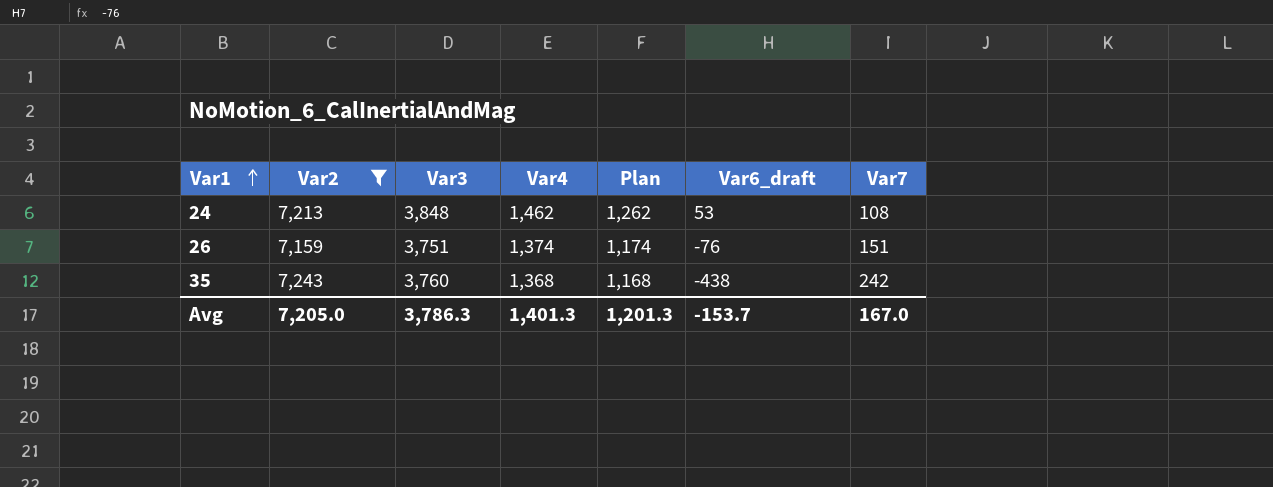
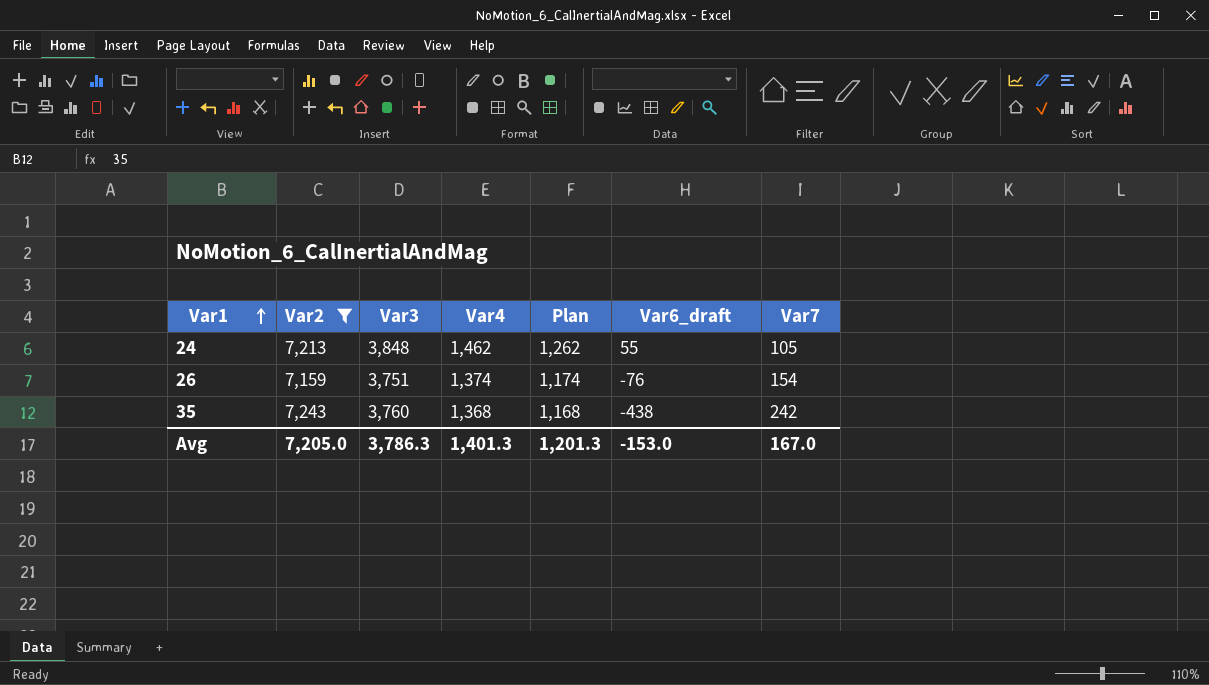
24 | Var6_draft: 53 -> 55
24 | Var7: 108 -> 105
26 | Var7: 151 -> 154
Avg | Var6_draft: -153.7 -> -153.0

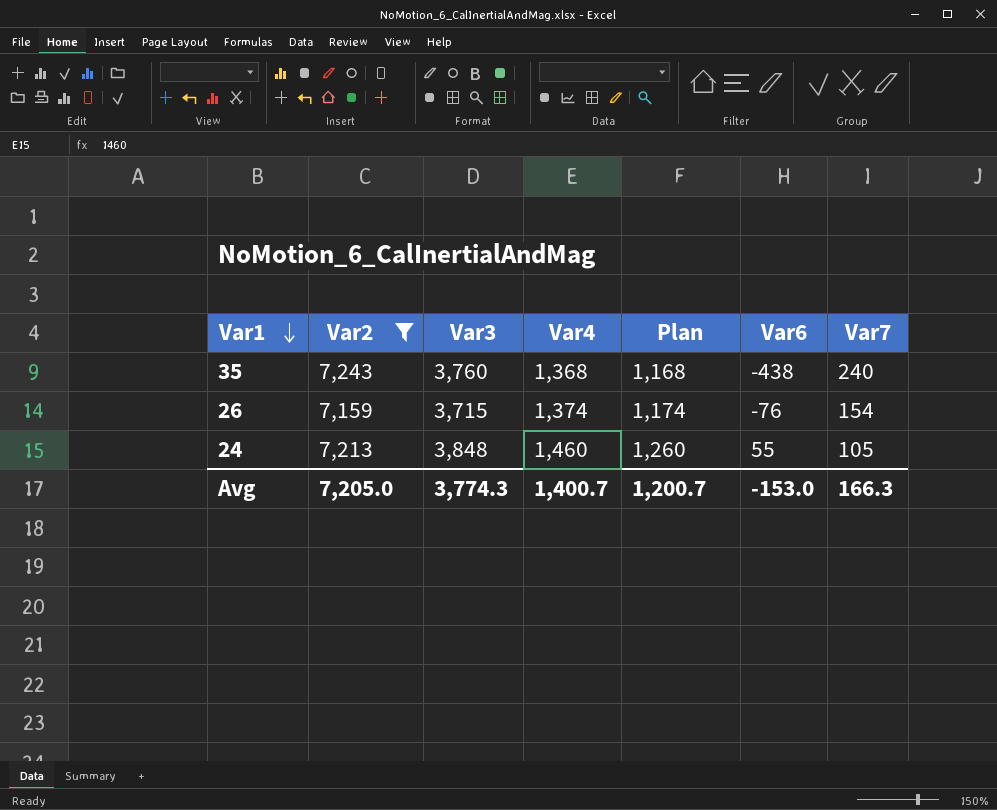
row order: Var1 ascending -> Var1 descending
column name: Var6_draft -> Var6
35 | Var7: 242 -> 240
26 | Var3: 3,751 -> 3,715
24 | Var4: 1,462 -> 1,460
24 | Plan: 1,262 -> 1,260
Avg | Var3: 3,786.3 -> 3,774.3
Avg | Var4: 1,401.3 -> 1,400.7
Avg | Plan: 1,201.3 -> 1,200.7
Avg | Var7: 167.0 -> 166.3

